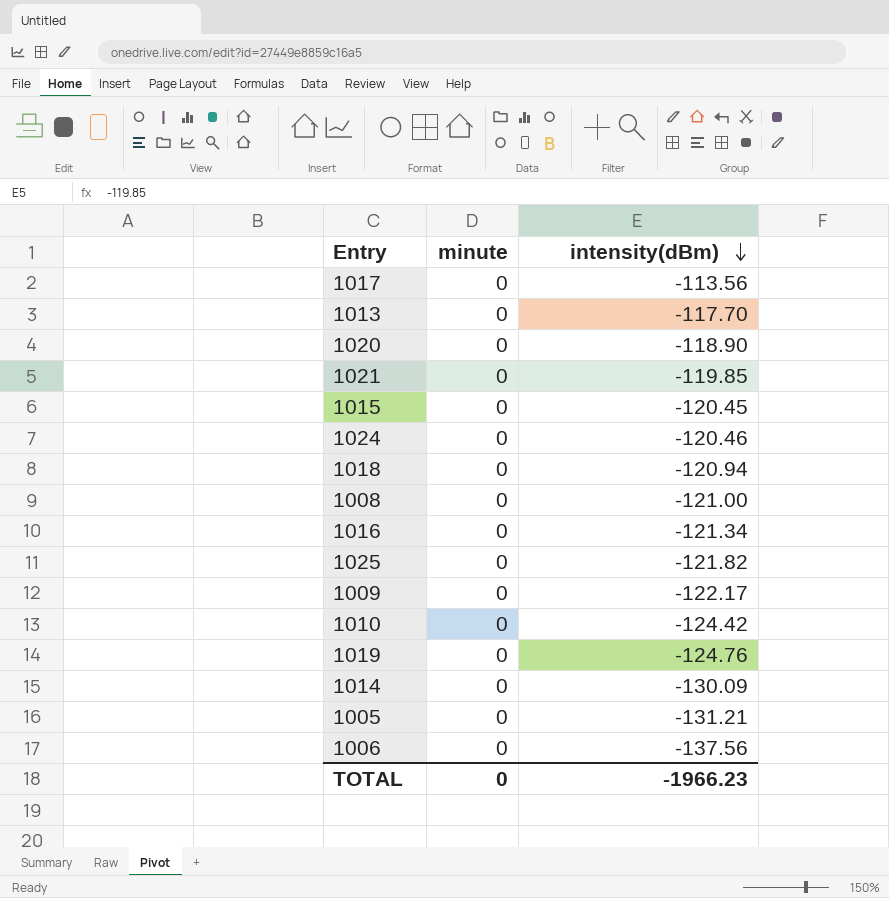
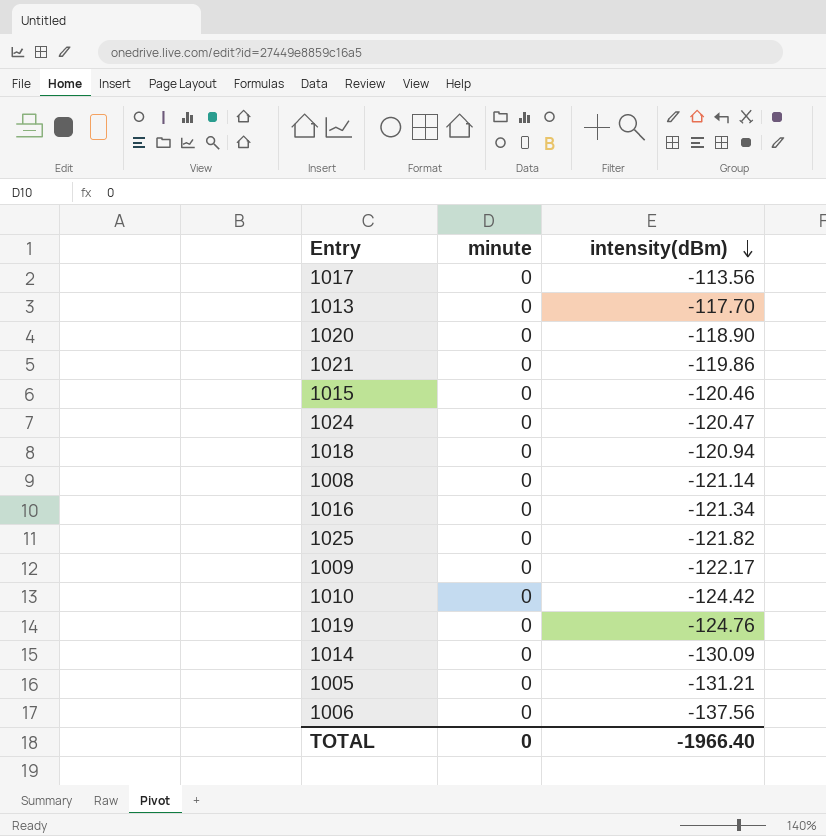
1021 | intensity(dBm): -119.85 -> -119.86
1015 | intensity(dBm): -120.45 -> -120.46
1024 | intensity(dBm): -120.46 -> -120.47
1008 | intensity(dBm): -121.00 -> -121.14
TOTAL | intensity(dBm): -1966.23 -> -1966.40

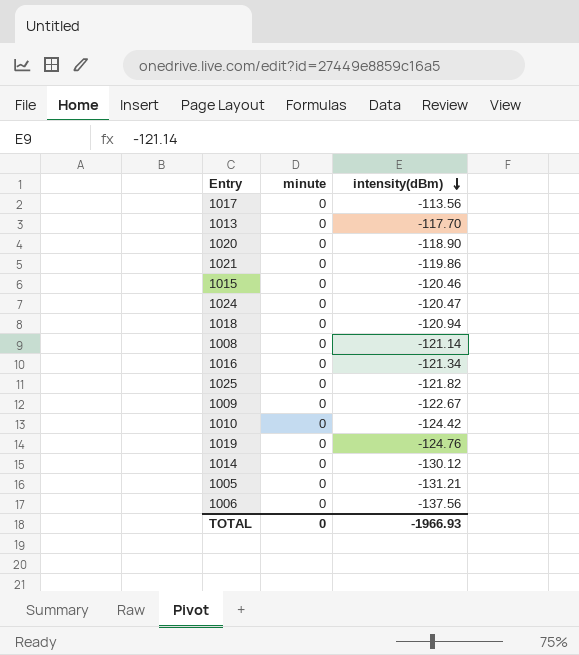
1009 | intensity(dBm): -122.17 -> -122.67
1014 | intensity(dBm): -130.09 -> -130.12
TOTAL | intensity(dBm): -1966.40 -> -1966.93

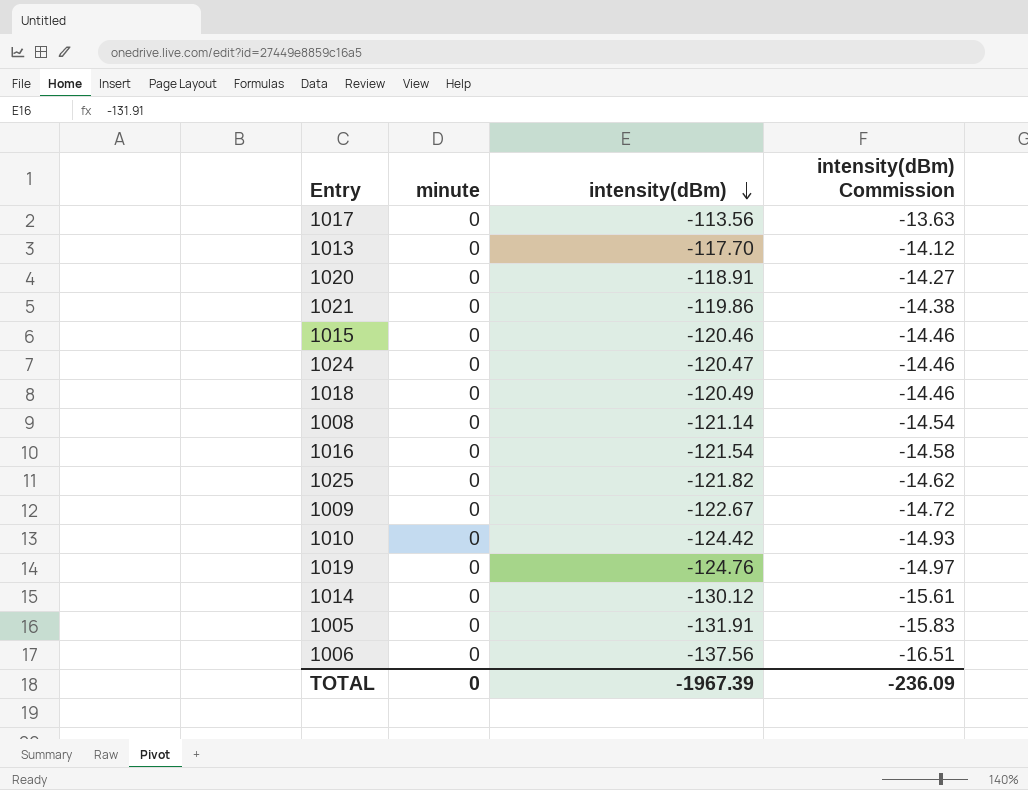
column intensity(dBm) Commission | formula: none -> [intensity(dBm)] * 0.12
1020 | intensity(dBm): -118.90 -> -118.91
1018 | intensity(dBm): -120.94 -> -120.49
1016 | intensity(dBm): -121.34 -> -121.54
1005 | intensity(dBm): -131.21 -> -131.91
TOTAL | intensity(dBm): -1966.93 -> -1967.39

